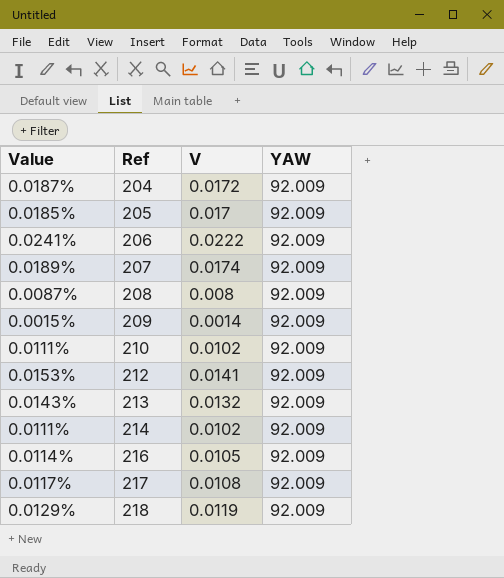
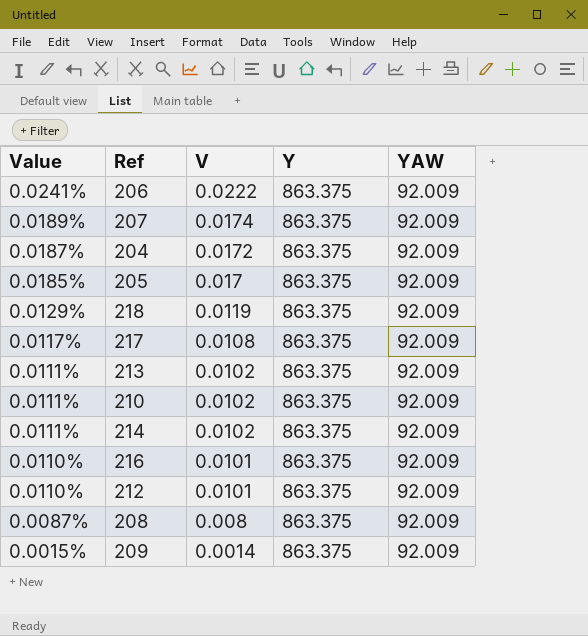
row order: Ref ascending -> Value descending
column Y | position: none -> 4
213 | Value: 0.0143% -> 0.0111%
213 | V: 0.0132 -> 0.0102
216 | Value: 0.0114% -> 0.0110%
216 | V: 0.0105 -> 0.0101
212 | Value: 0.0153% -> 0.0110%
212 | V: 0.0141 -> 0.0101

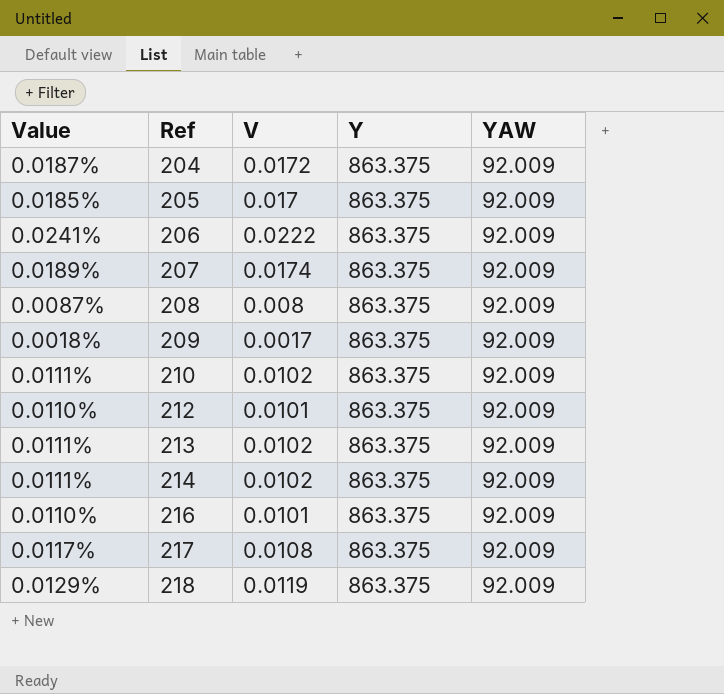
row order: Value descending -> Ref ascending
209 | Value: 0.0015% -> 0.0018%
209 | V: 0.0014 -> 0.0017

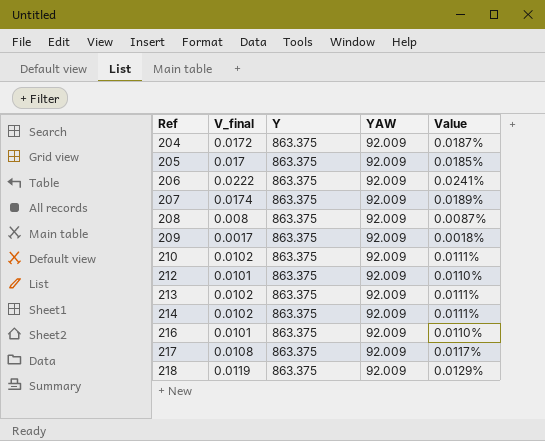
column name: V -> V_final
column Value | position: 1 -> 5

